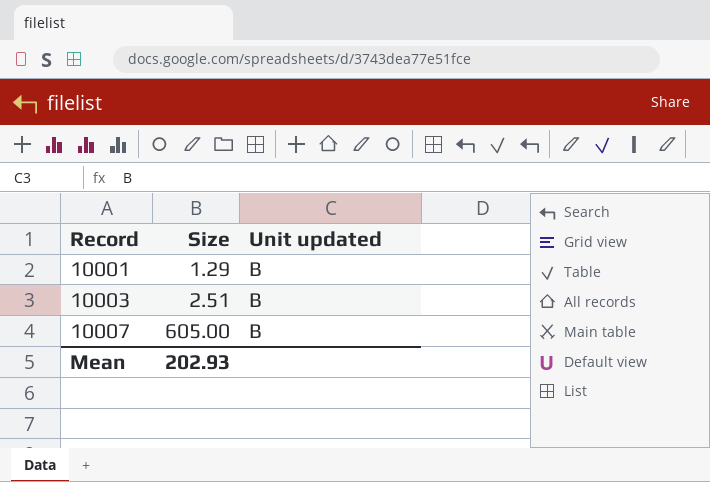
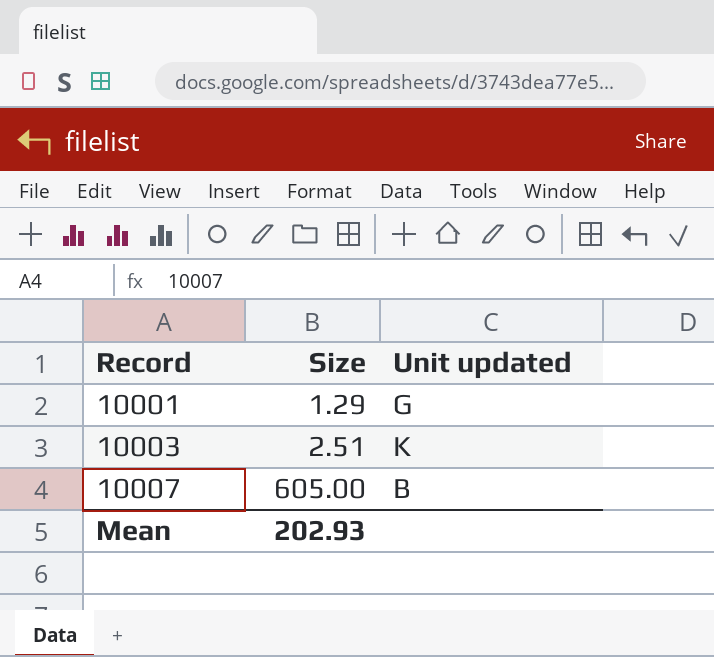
10001 | Unit updated: B -> G
10003 | Unit updated: B -> K

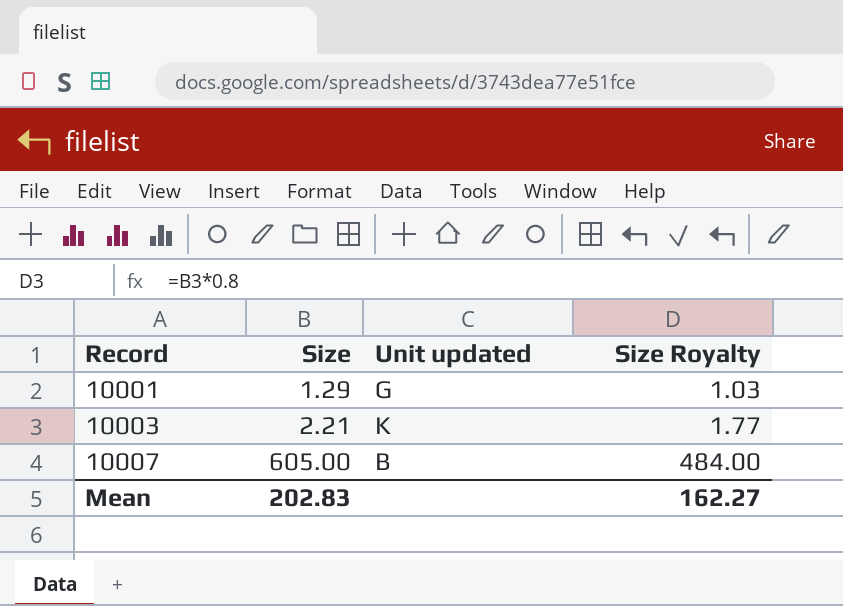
column Size Royalty | formula: none -> [Size] * 0.8
10003 | Size: 2.51 -> 2.21
Mean | Size: 202.93 -> 202.83

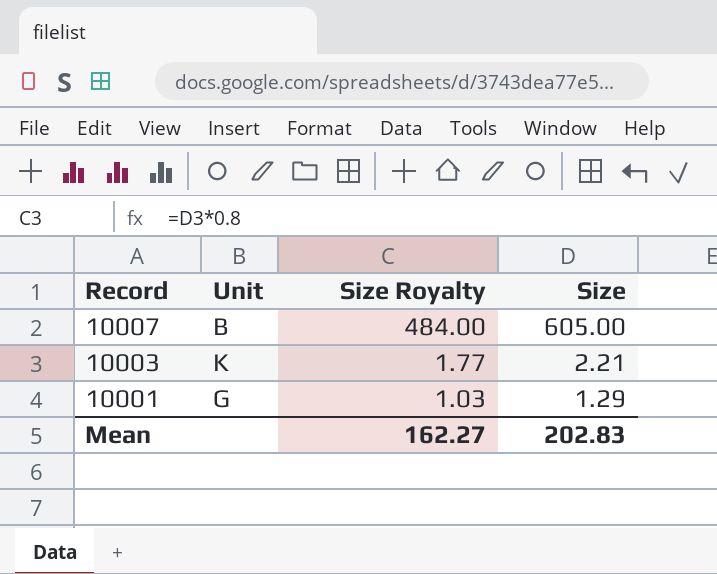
row order: Record ascending -> Record descending
column name: Unit updated -> Unit
column Size | position: 2 -> 4

